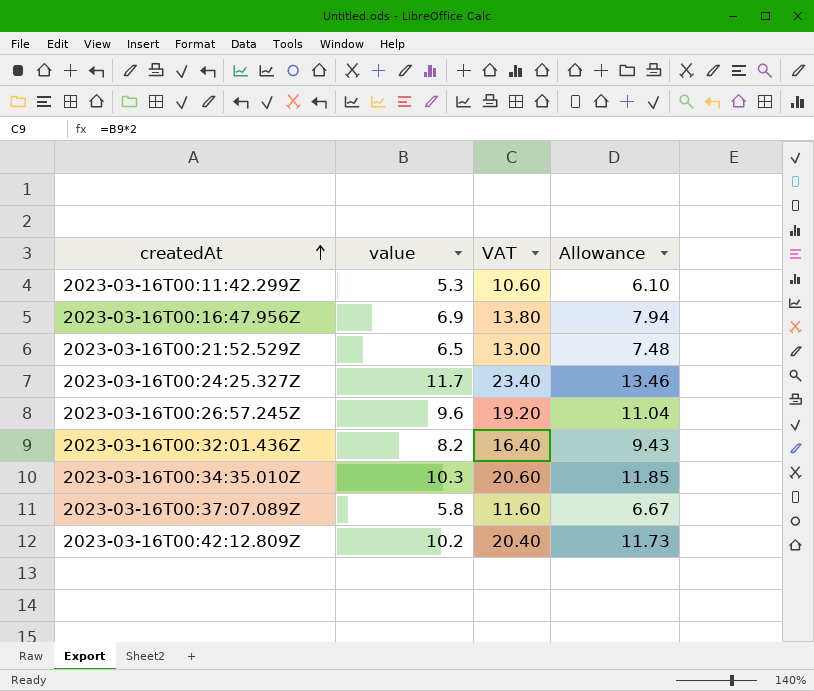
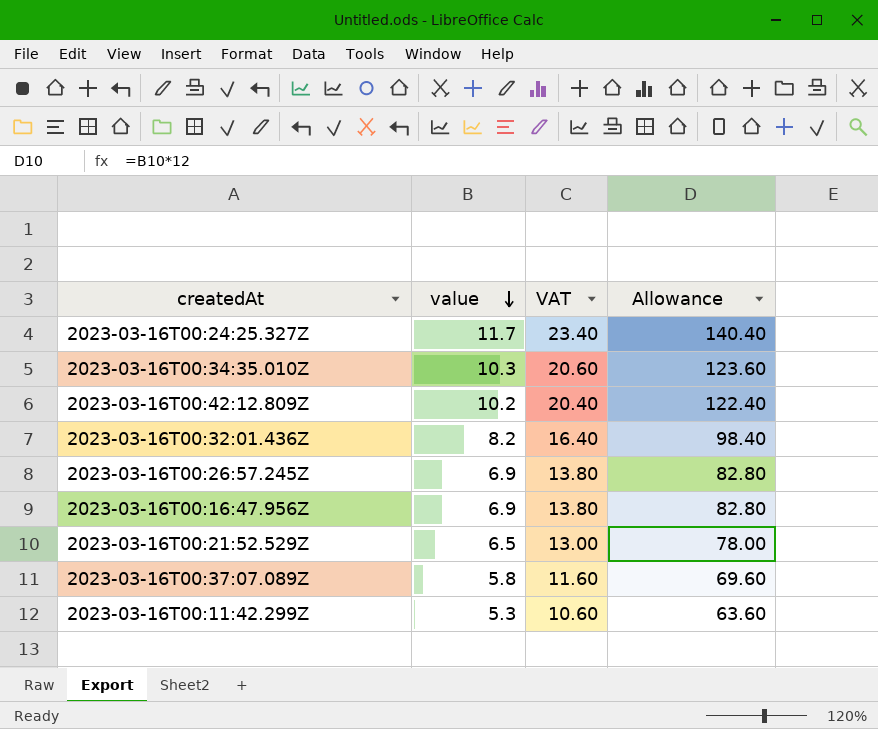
row order: createdAt ascending -> value descending
column Allowance | formula: [value] * 1.15 -> [value] * 12
2023-03-16T00:26:57.245Z | value: 9.6 -> 6.9
2023-03-16T00:26:57.245Z | VAT: 19.20 -> 13.80

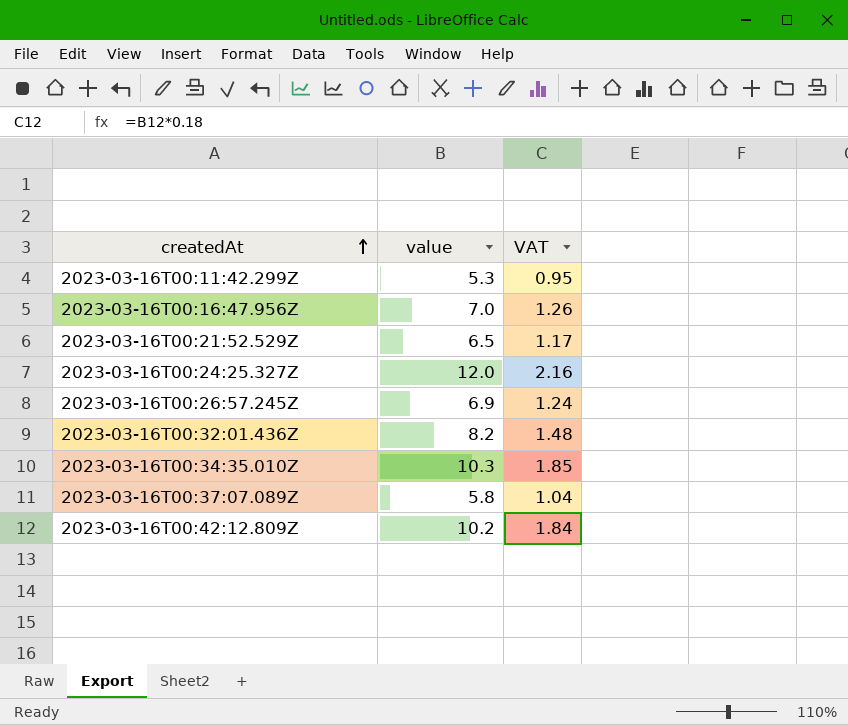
row order: value descending -> createdAt ascending
column Allowance | formula: [value] * 12 -> none
column VAT | formula: [value] * 2 -> [value] * 0.18
2023-03-16T00:16:47.956Z | value: 6.9 -> 7.0
2023-03-16T00:24:25.327Z | value: 11.7 -> 12.0

